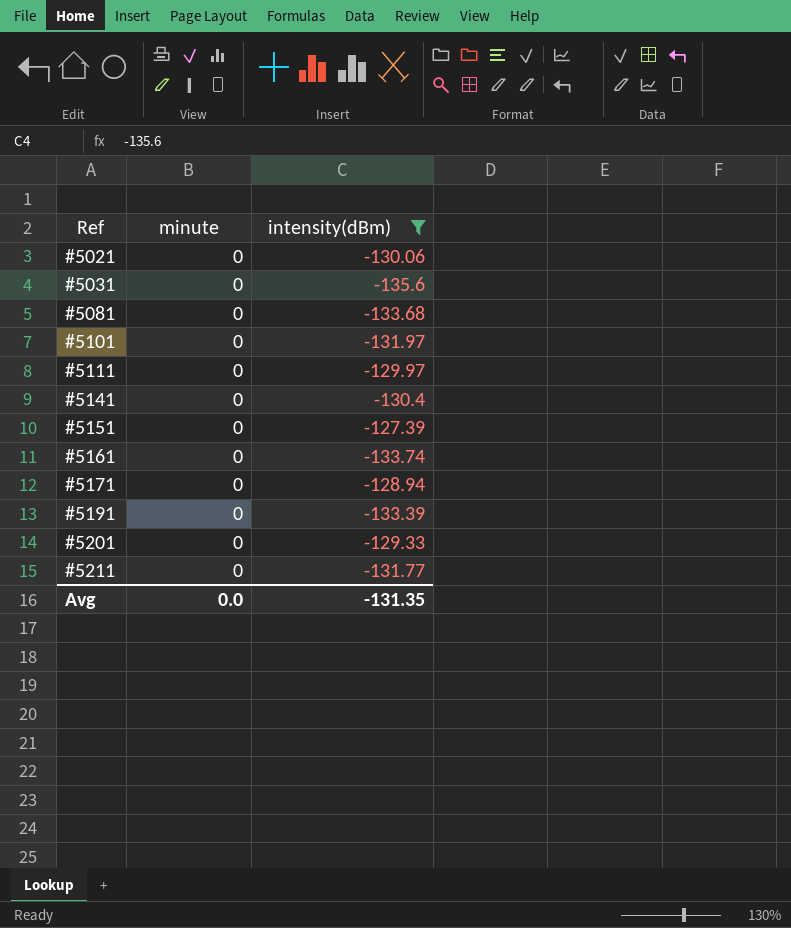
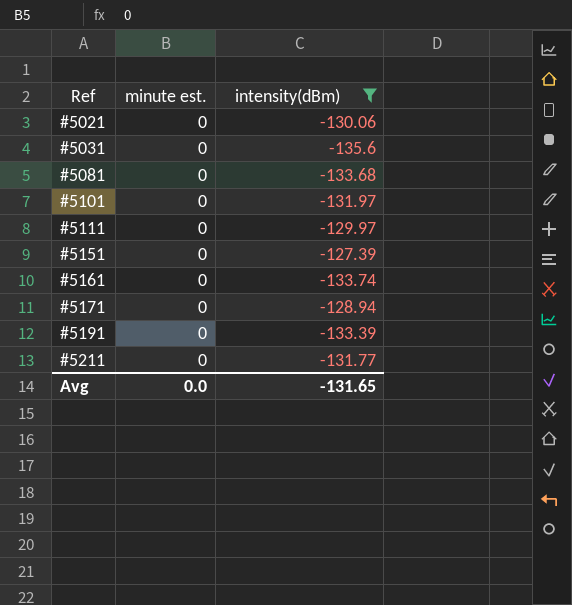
column name: minute -> minute est.
row #5141: 0 | -130.4 -> none
row #5201: 0 | -129.33 -> none
Avg | intensity(dBm): -131.35 -> -131.65

